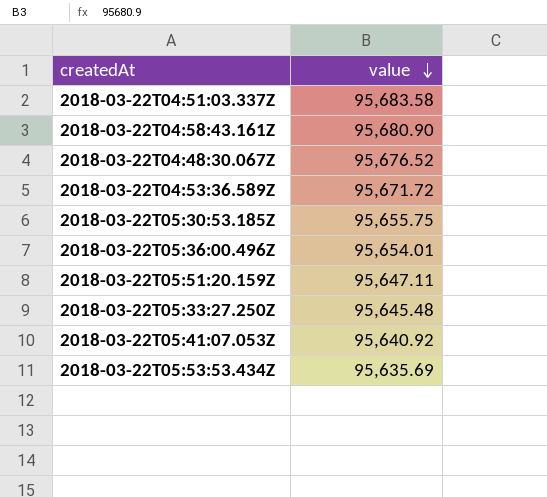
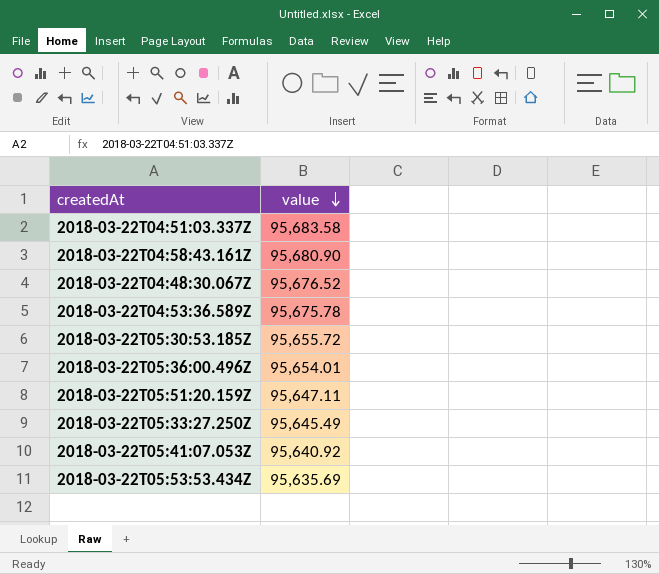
2018-03-22T04:53:36.589Z | value: 95,671.72 -> 95,675.78
2018-03-22T05:30:53.185Z | value: 95,655.75 -> 95,655.72
2018-03-22T05:33:27.250Z | value: 95,645.48 -> 95,645.49

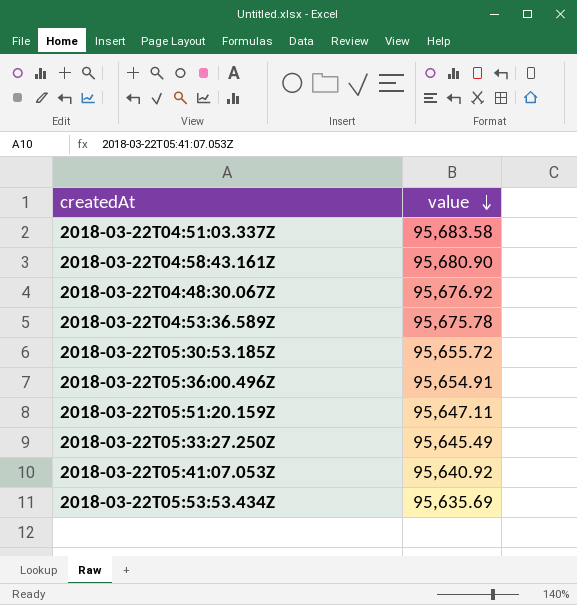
2018-03-22T04:48:30.067Z | value: 95,676.52 -> 95,676.92
2018-03-22T05:36:00.496Z | value: 95,654.01 -> 95,654.91

